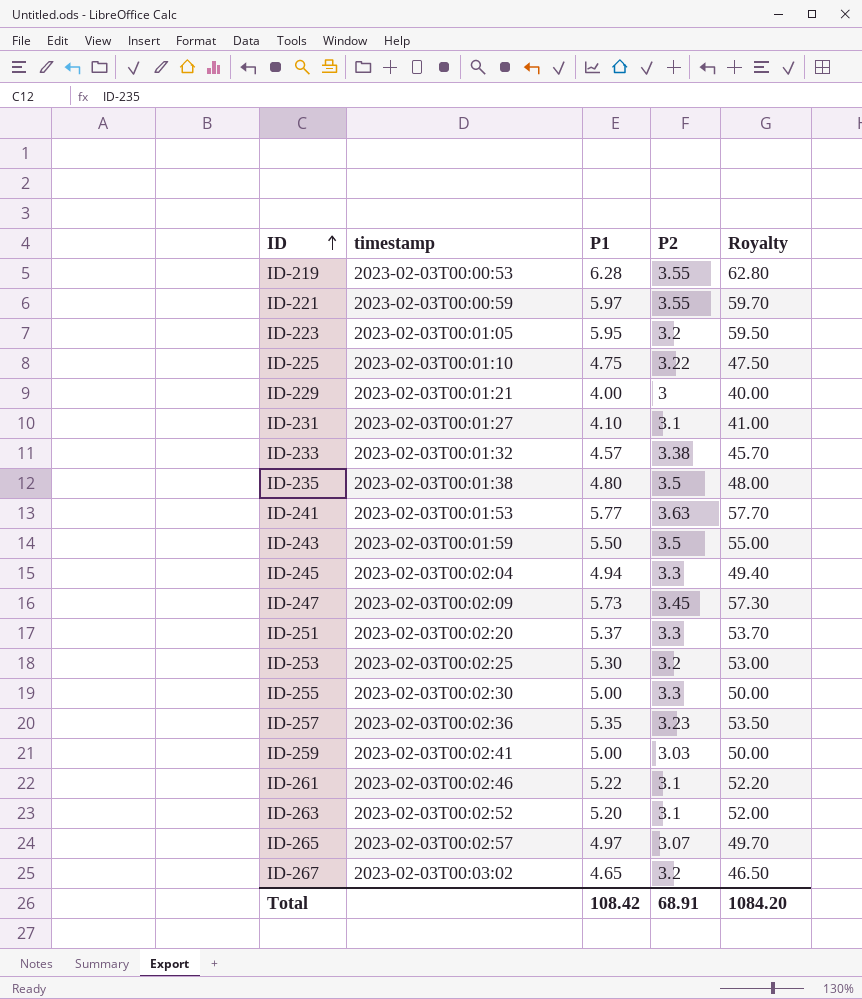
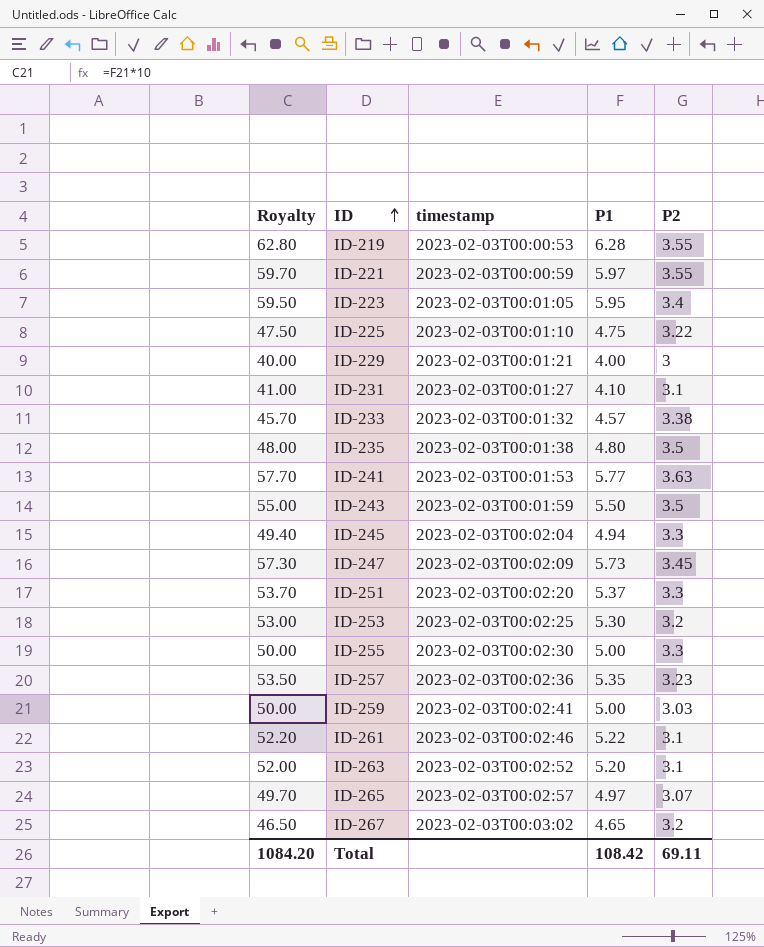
column Royalty | position: 5 -> 1
ID-223 | P2: 3.2 -> 3.4
Total | P2: 68.91 -> 69.11

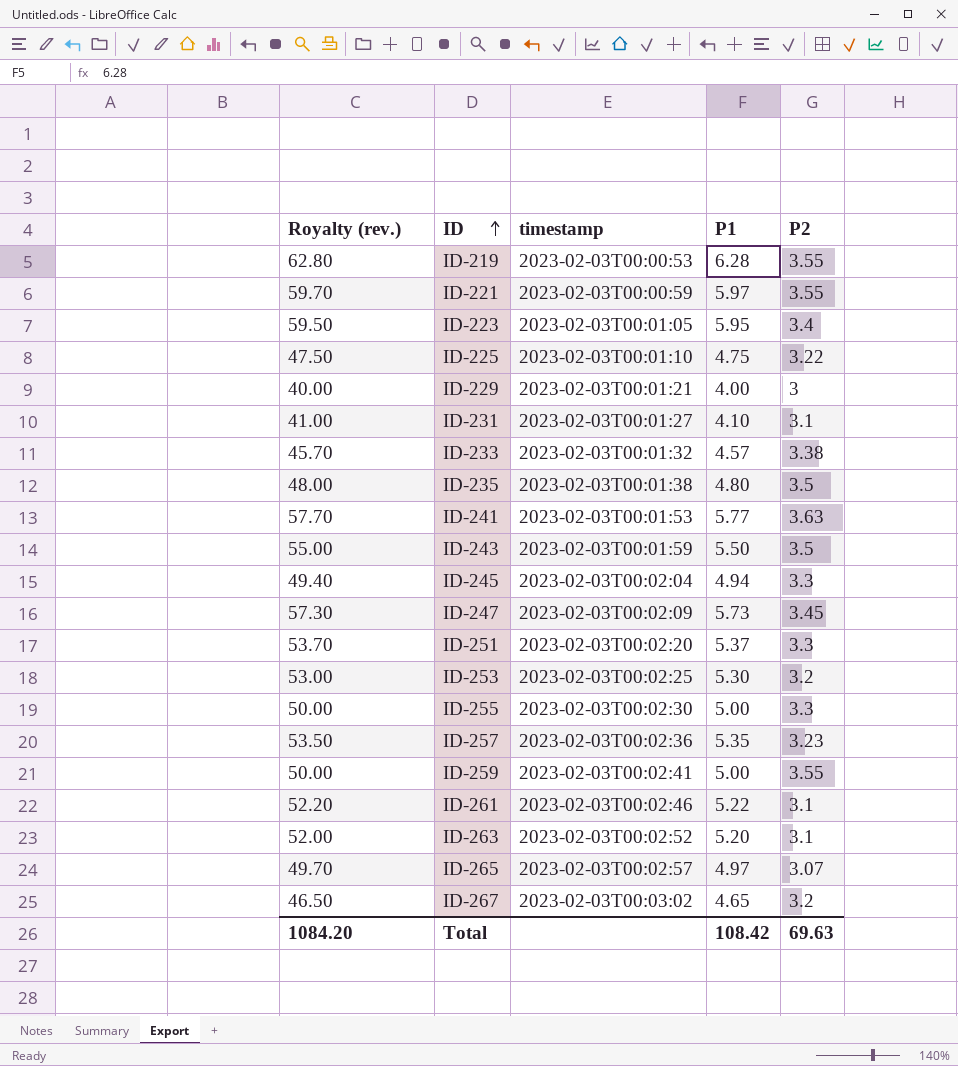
column name: Royalty -> Royalty (rev.)
ID-259 | P2: 3.03 -> 3.55
Total | P2: 69.11 -> 69.63

